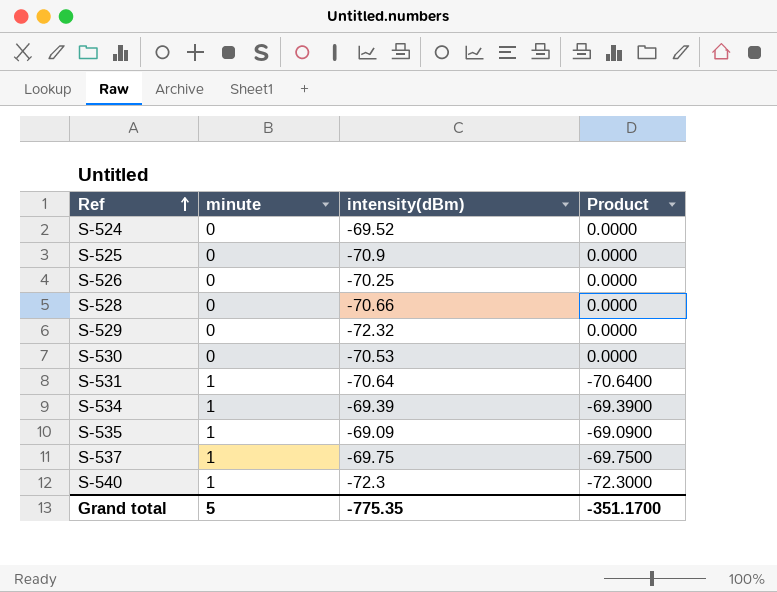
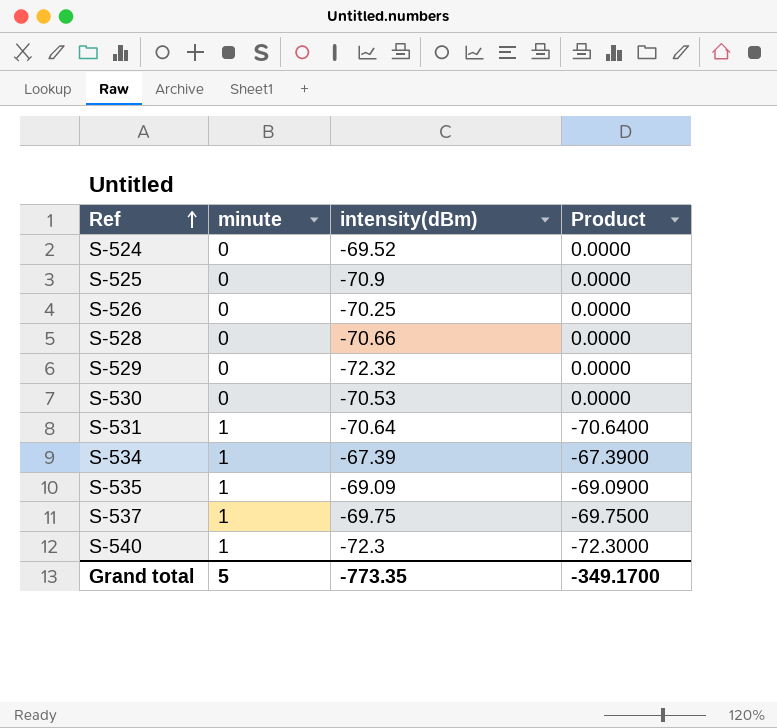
S-534 | intensity(dBm): -69.39 -> -67.39
S-534 | Product: -69.3900 -> -67.3900
Grand total | intensity(dBm): -775.35 -> -773.35
Grand total | Product: -351.1700 -> -349.1700

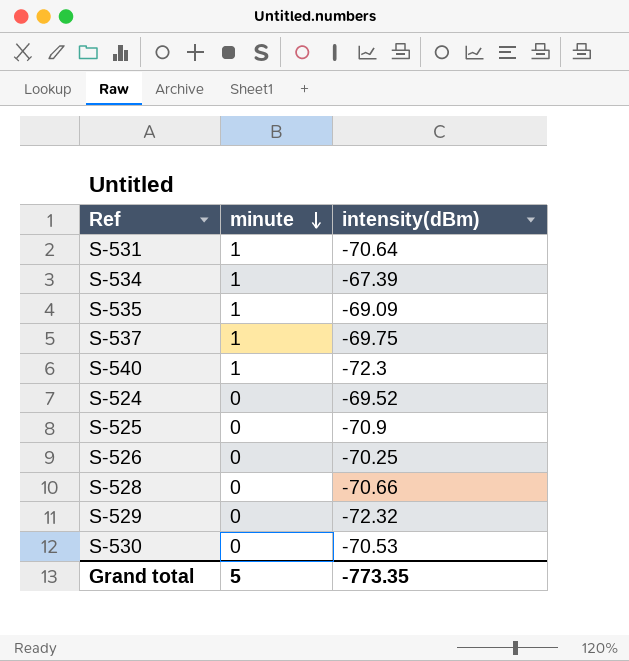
row order: Ref ascending -> minute descending
column Product | formula: [minute] * [intensity(dBm)] -> none

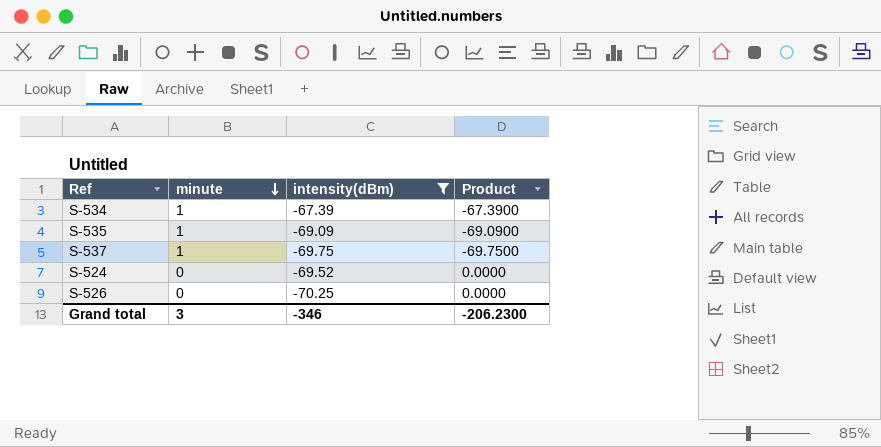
filter: none -> intensity(dBm) >= -70.25
column Product | formula: none -> [minute] * [intensity(dBm)]
Grand total | minute: 5 -> 3
Grand total | intensity(dBm): -773.35 -> -346

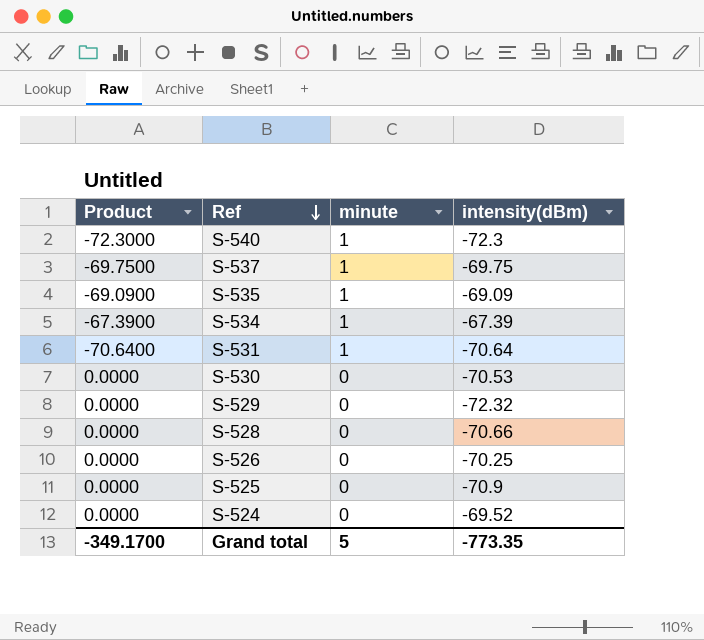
filter: intensity(dBm) >= -70.25 -> none
row order: minute descending -> Ref descending
column Product | position: 4 -> 1
Grand total | Product: -206.2300 -> -349.1700
Grand total | minute: 3 -> 5
Grand total | intensity(dBm): -346 -> -773.35

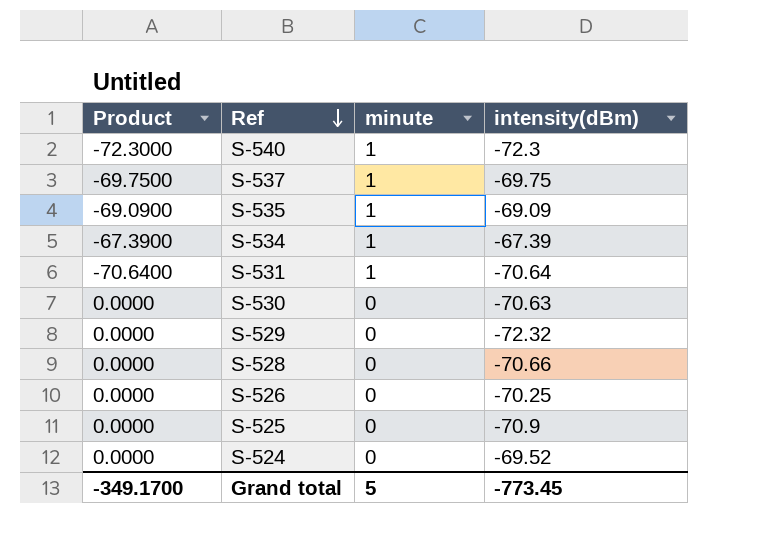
S-530 | intensity(dBm): -70.53 -> -70.63
Grand total | intensity(dBm): -773.35 -> -773.45

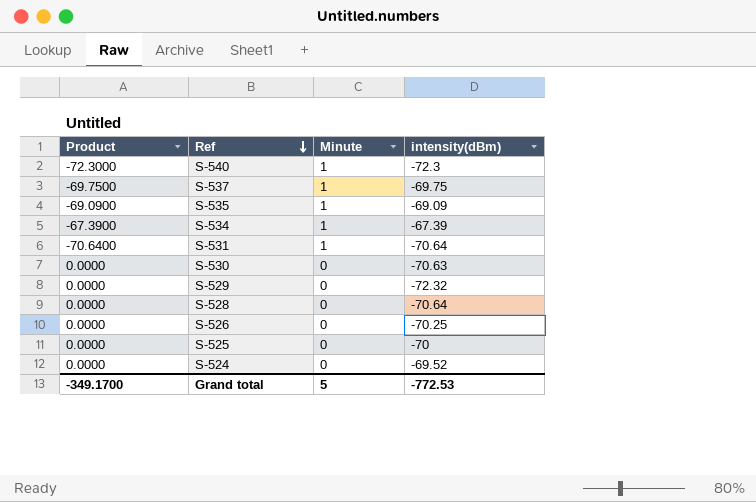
column name: minute -> Minute
S-528 | intensity(dBm): -70.66 -> -70.64
S-525 | intensity(dBm): -70.9 -> -70
Grand total | intensity(dBm): -773.45 -> -772.53

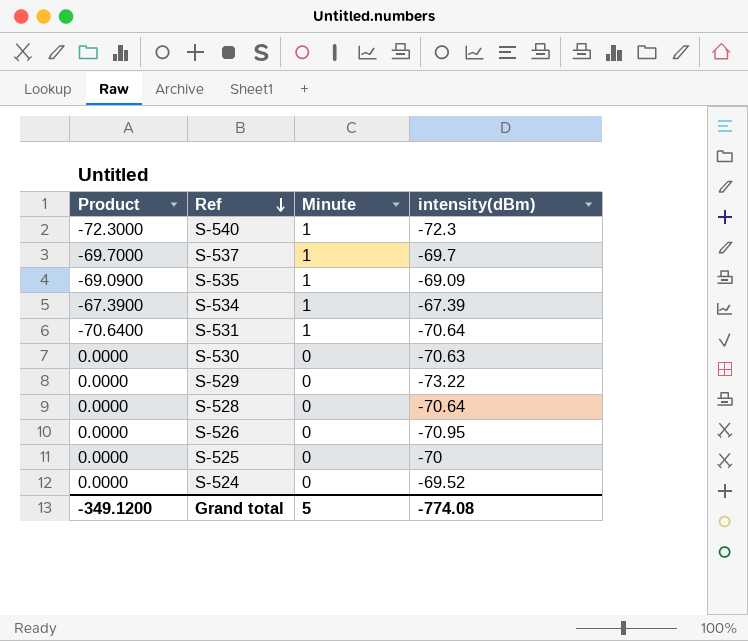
S-537 | Product: -69.7500 -> -69.7000
S-537 | intensity(dBm): -69.75 -> -69.7
S-529 | intensity(dBm): -72.32 -> -73.22
S-526 | intensity(dBm): -70.25 -> -70.95
Grand total | Product: -349.1700 -> -349.1200
Grand total | intensity(dBm): -772.53 -> -774.08

